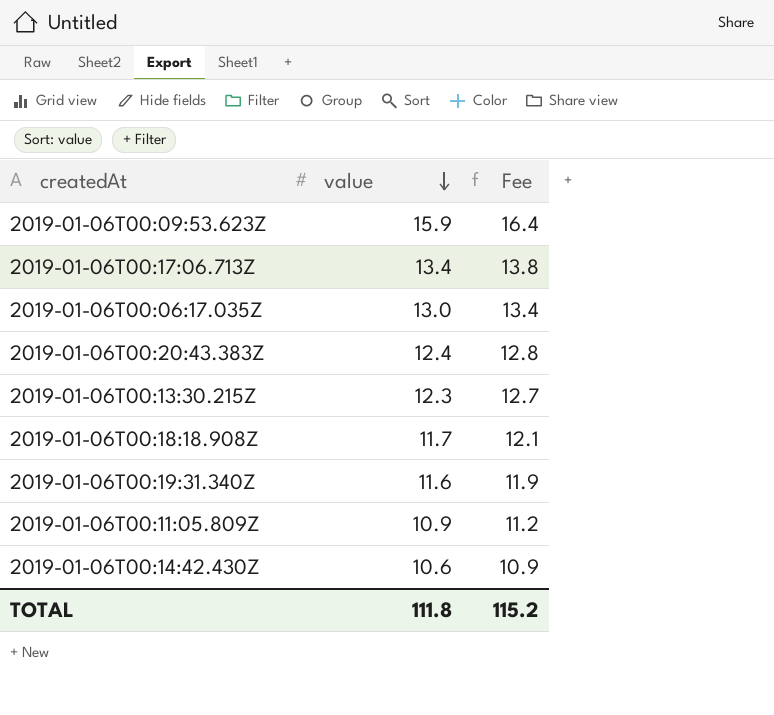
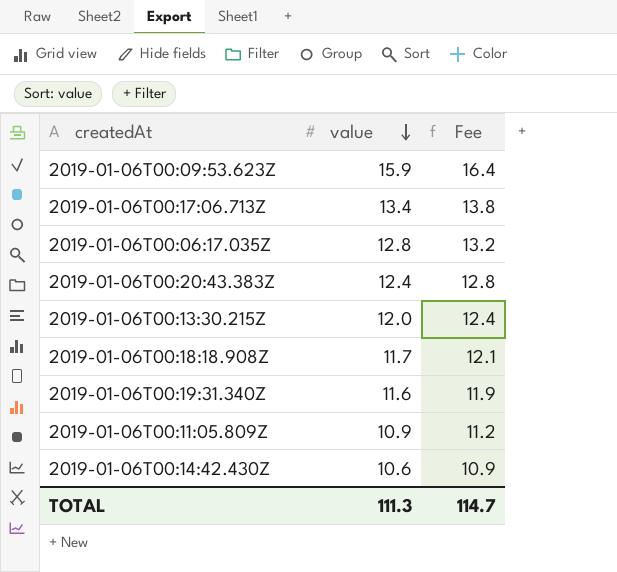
2019-01-06T00:06:17.035Z | value: 13.0 -> 12.8
2019-01-06T00:06:17.035Z | Fee: 13.4 -> 13.2
2019-01-06T00:13:30.215Z | value: 12.3 -> 12.0
2019-01-06T00:13:30.215Z | Fee: 12.7 -> 12.4
TOTAL | value: 111.8 -> 111.3
TOTAL | Fee: 115.2 -> 114.7

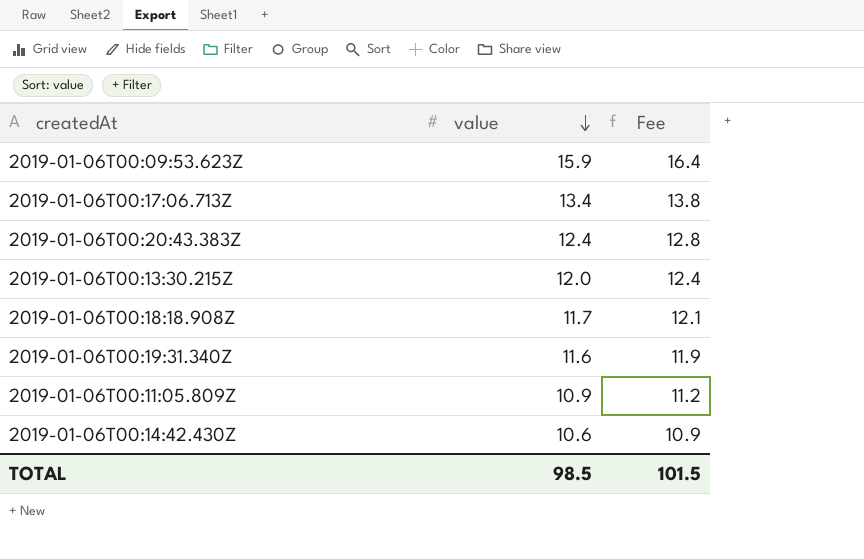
row 2019-01-06T00:06:17.035Z: 12.8 | 13.2 -> none
TOTAL | value: 111.3 -> 98.5
TOTAL | Fee: 114.7 -> 101.5

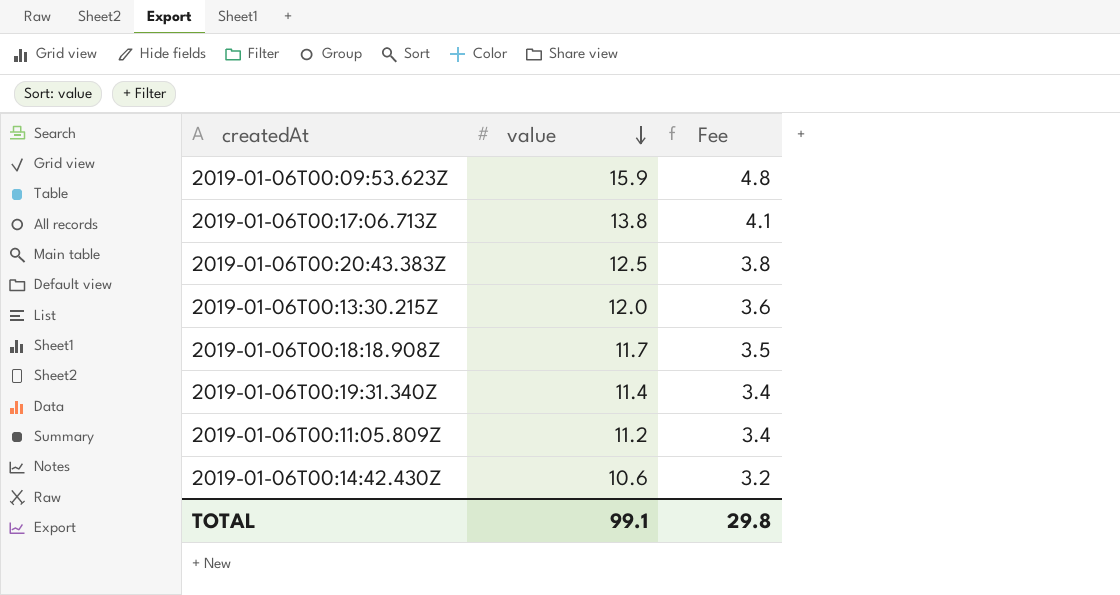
column Fee | formula: [value] * 1.03 -> [value] * 0.3
2019-01-06T00:17:06.713Z | value: 13.4 -> 13.8
2019-01-06T00:20:43.383Z | value: 12.4 -> 12.5
2019-01-06T00:19:31.340Z | value: 11.6 -> 11.4
2019-01-06T00:11:05.809Z | value: 10.9 -> 11.2
TOTAL | value: 98.5 -> 99.1
TOTAL | Fee: 101.5 -> 29.8

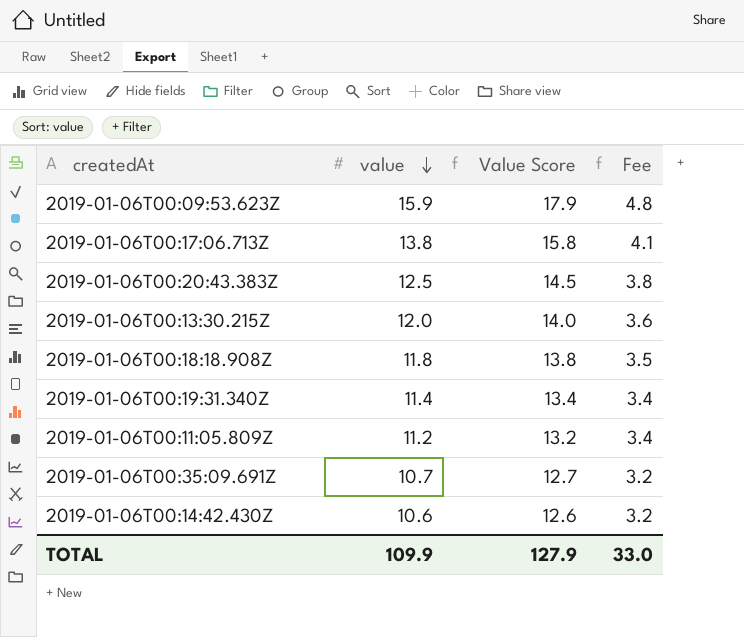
column Value Score | formula: none -> [value] + 2
2019-01-06T00:18:18.908Z | value: 11.7 -> 11.8
row 2019-01-06T00:35:09.691Z: none -> 10.7 | 12.7 | 3.2
TOTAL | value: 99.1 -> 109.9
TOTAL | Fee: 29.8 -> 33.0

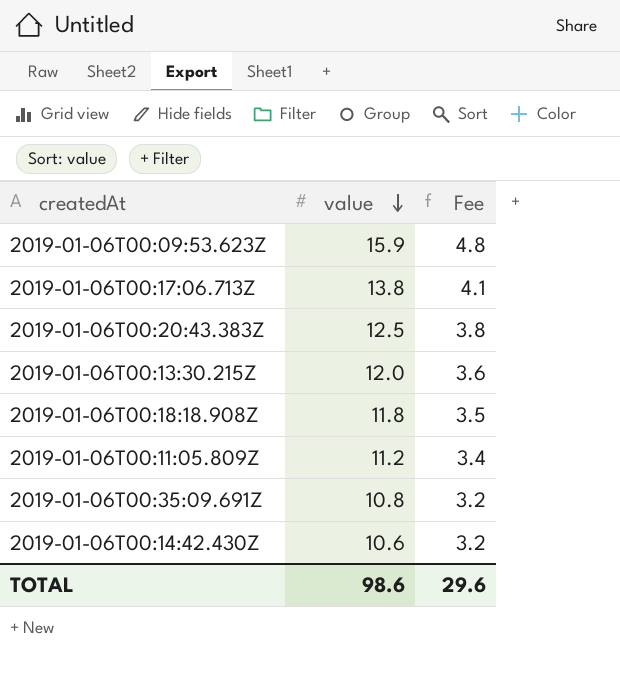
column Value Score | formula: [value] + 2 -> none
row 2019-01-06T00:19:31.340Z: 11.4 | 13.4 | 3.4 -> none
2019-01-06T00:35:09.691Z | value: 10.7 -> 10.8
TOTAL | value: 109.9 -> 98.6
TOTAL | Fee: 33.0 -> 29.6

